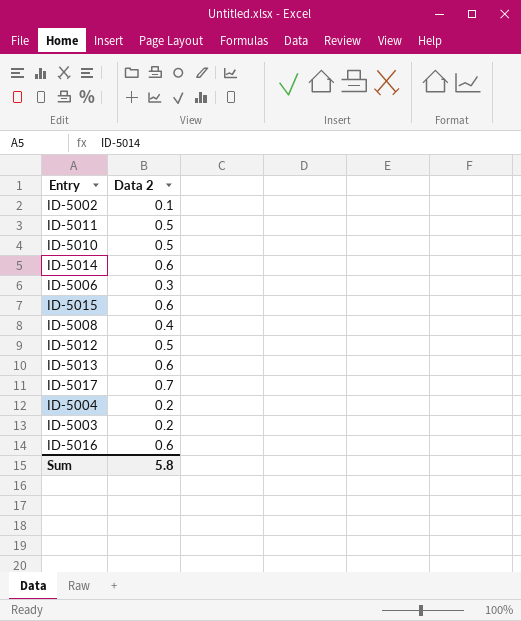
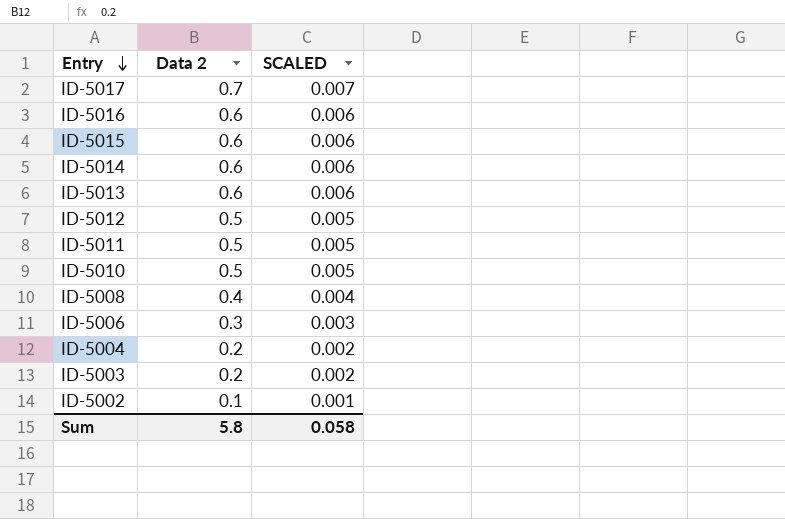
row order: none -> Entry descending
column SCALED | formula: none -> [Data 2] * 0.01

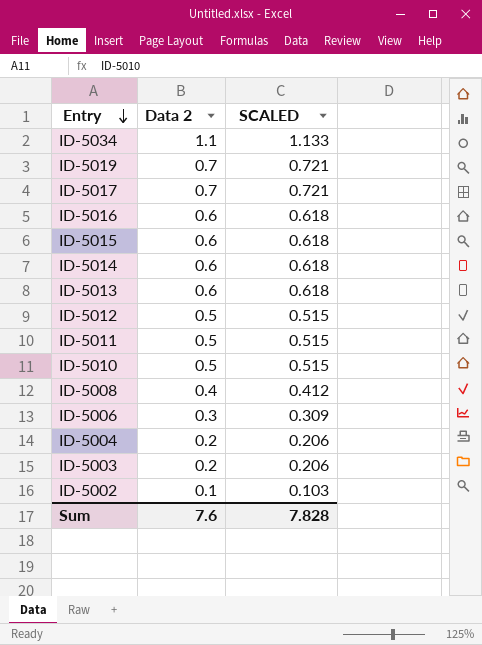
column SCALED | formula: [Data 2] * 0.01 -> [Data 2] * 1.03
row ID-5034: none -> 1.1 | 1.133
row ID-5019: none -> 0.7 | 0.721
Sum | Data 2: 5.8 -> 7.6
Sum | SCALED: 0.058 -> 7.828

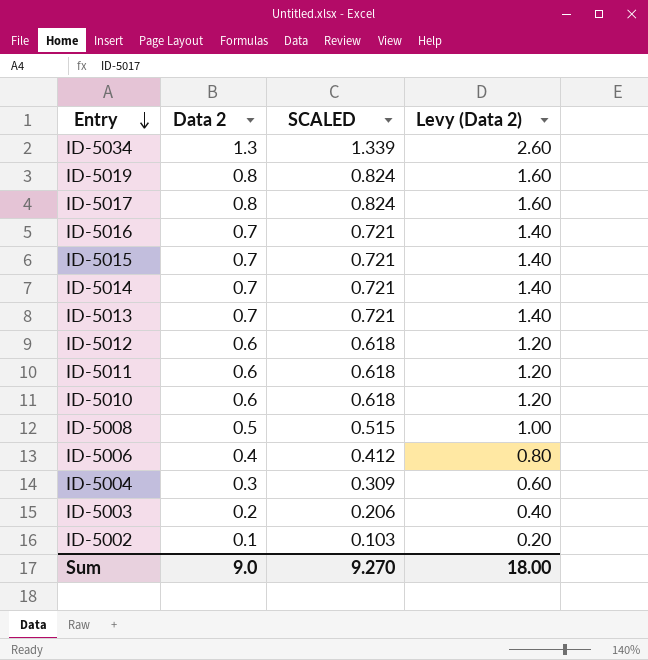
column Levy (Data 2) | formula: none -> [Data 2] * 2
ID-5034 | Data 2: 1.1 -> 1.3
ID-5034 | SCALED: 1.133 -> 1.339
ID-5019 | Data 2: 0.7 -> 0.8
ID-5019 | SCALED: 0.721 -> 0.824
ID-5017 | Data 2: 0.7 -> 0.8
ID-5017 | SCALED: 0.721 -> 0.824
ID-5016 | Data 2: 0.6 -> 0.7
ID-5016 | SCALED: 0.618 -> 0.721
ID-5015 | Data 2: 0.6 -> 0.7
ID-5015 | SCALED: 0.618 -> 0.721
ID-5014 | Data 2: 0.6 -> 0.7
ID-5014 | SCALED: 0.618 -> 0.721
ID-5013 | Data 2: 0.6 -> 0.7
ID-5013 | SCALED: 0.618 -> 0.721
ID-5012 | Data 2: 0.5 -> 0.6
ID-5012 | SCALED: 0.515 -> 0.618
ID-5011 | Data 2: 0.5 -> 0.6
ID-5011 | SCALED: 0.515 -> 0.618
ID-5010 | Data 2: 0.5 -> 0.6
ID-5010 | SCALED: 0.515 -> 0.618
ID-5008 | Data 2: 0.4 -> 0.5
ID-5008 | SCALED: 0.412 -> 0.515
ID-5006 | Data 2: 0.3 -> 0.4
ID-5006 | SCALED: 0.309 -> 0.412
ID-5004 | Data 2: 0.2 -> 0.3
ID-5004 | SCALED: 0.206 -> 0.309
Sum | Data 2: 7.6 -> 9.0
Sum | SCALED: 7.828 -> 9.270

